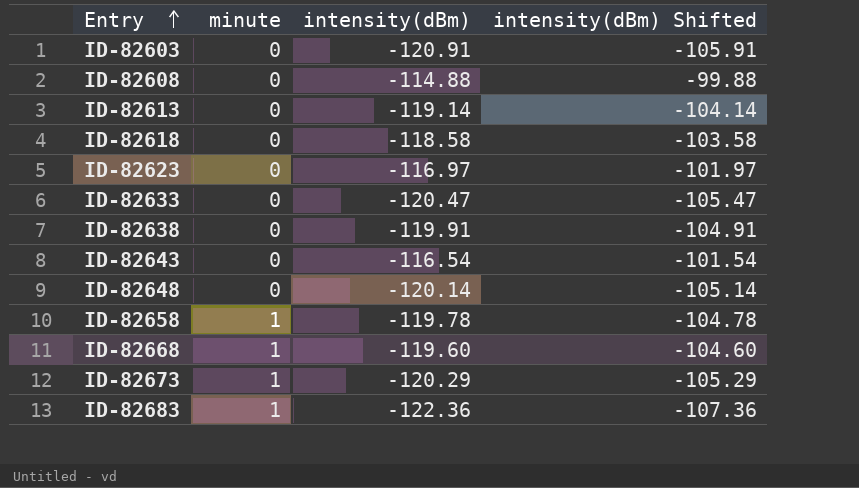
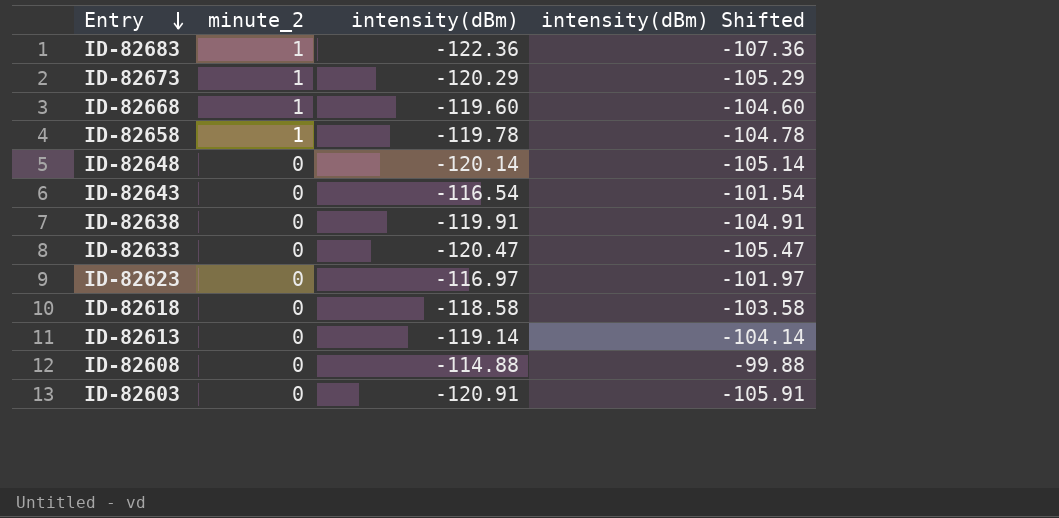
row order: Entry ascending -> Entry descending
column name: minute -> minute_2

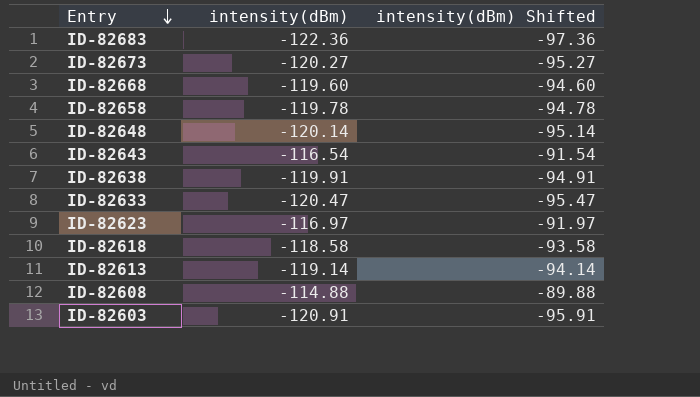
column minute_2 | position: 2 -> none
column intensity(dBm) Shifted | formula: [intensity(dBm)] + 15 -> [intensity(dBm)] + 25
ID-82673 | intensity(dBm): -120.29 -> -120.27

